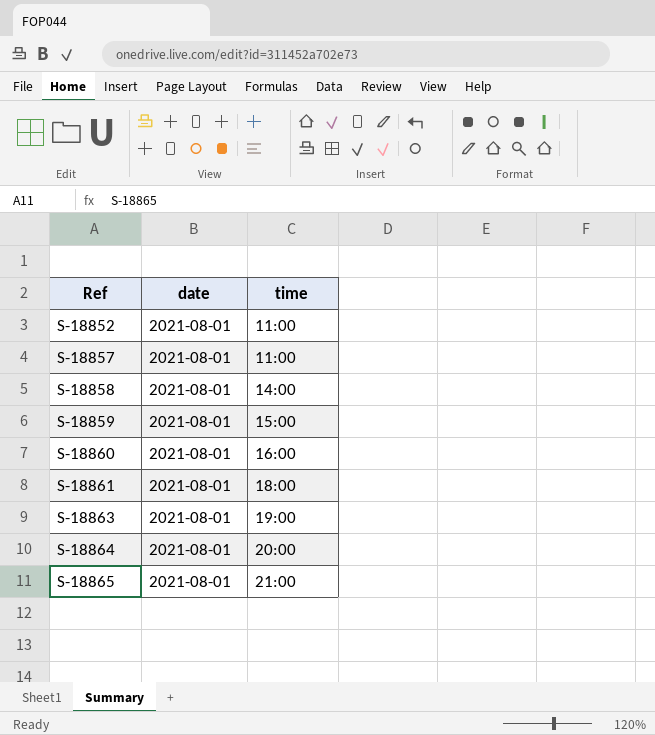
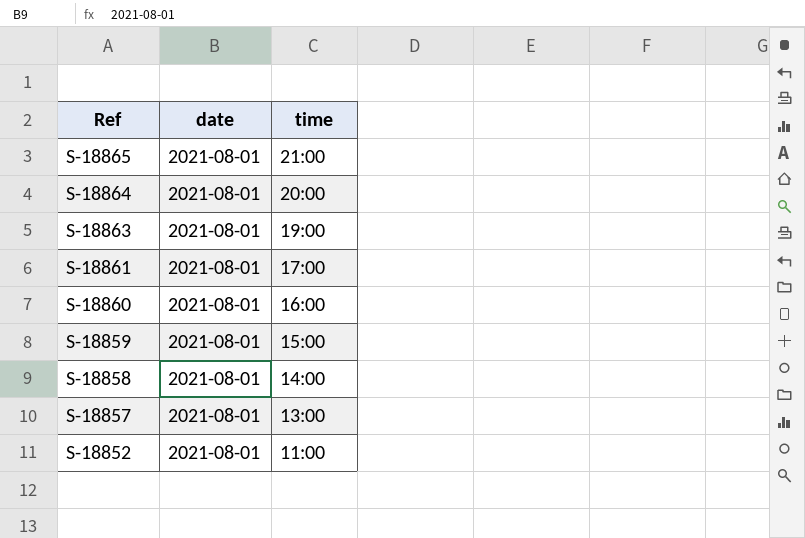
row order: Ref ascending -> Ref descending
S-18861 | time: 18:00 -> 17:00
S-18857 | time: 11:00 -> 13:00

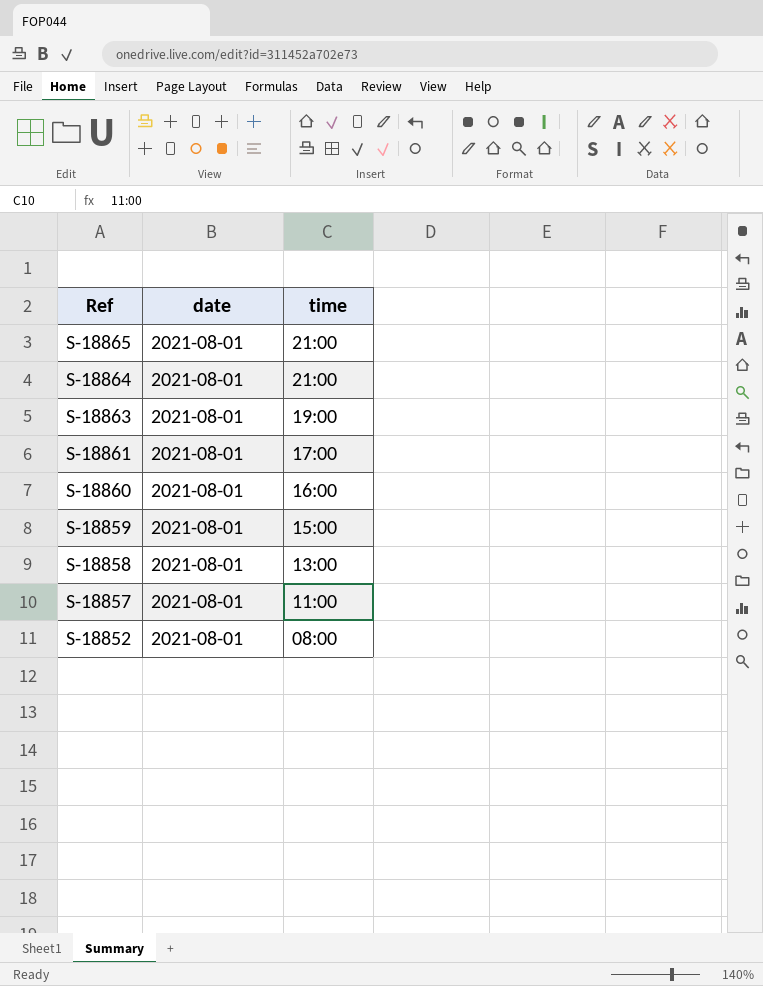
S-18864 | time: 20:00 -> 21:00
S-18858 | time: 14:00 -> 13:00
S-18857 | time: 13:00 -> 11:00
S-18852 | time: 11:00 -> 08:00

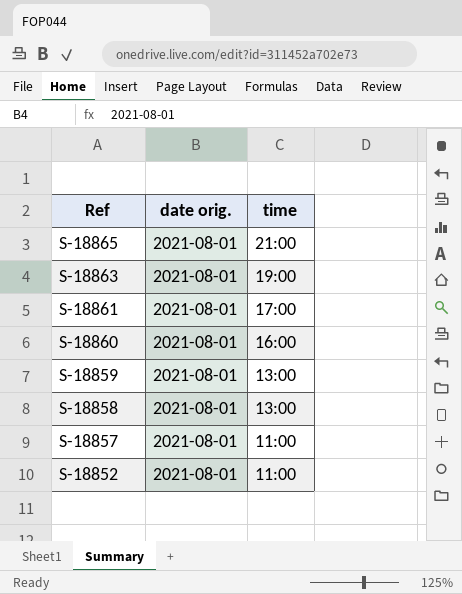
column name: date -> date orig.
row S-18864: 2021-08-01 | 21:00 -> none
S-18859 | time: 15:00 -> 13:00
S-18852 | time: 08:00 -> 11:00

